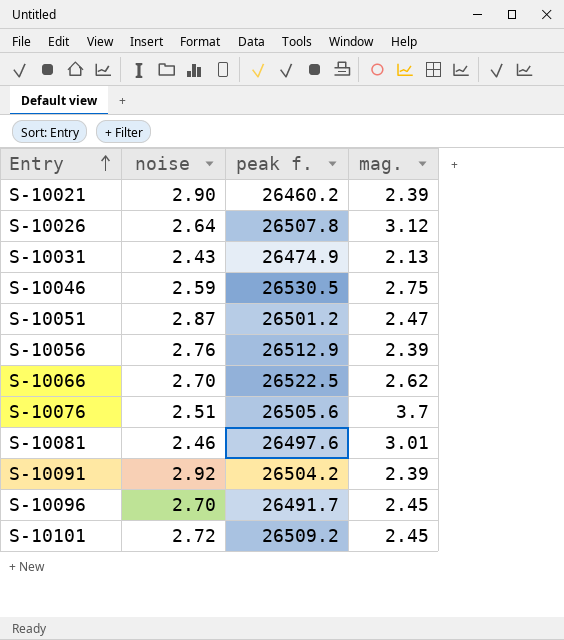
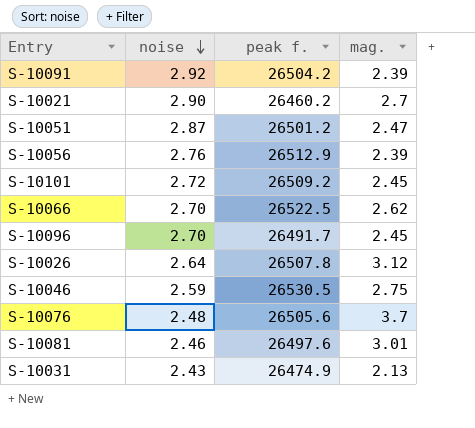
row order: Entry ascending -> noise descending
S-10021 | mag.: 2.39 -> 2.7
S-10076 | noise: 2.51 -> 2.48

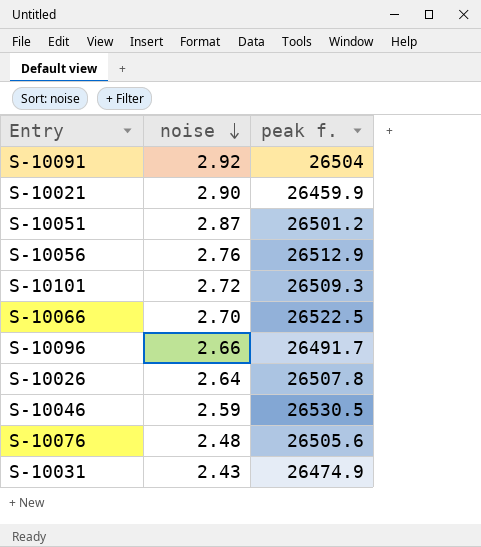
column mag. | position: 4 -> none
row S-10081: 2.46 | 26497.6 | 3.01 -> none
S-10091 | peak f.: 26504.2 -> 26504
S-10021 | peak f.: 26460.2 -> 26459.9
S-10101 | peak f.: 26509.2 -> 26509.3
S-10096 | noise: 2.70 -> 2.66

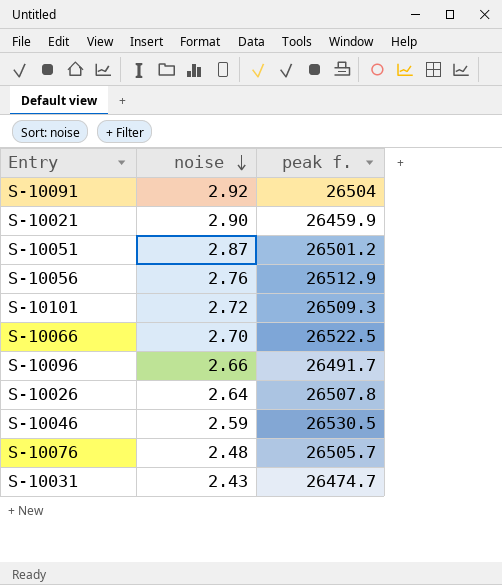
S-10076 | peak f.: 26505.6 -> 26505.7
S-10031 | peak f.: 26474.9 -> 26474.7

